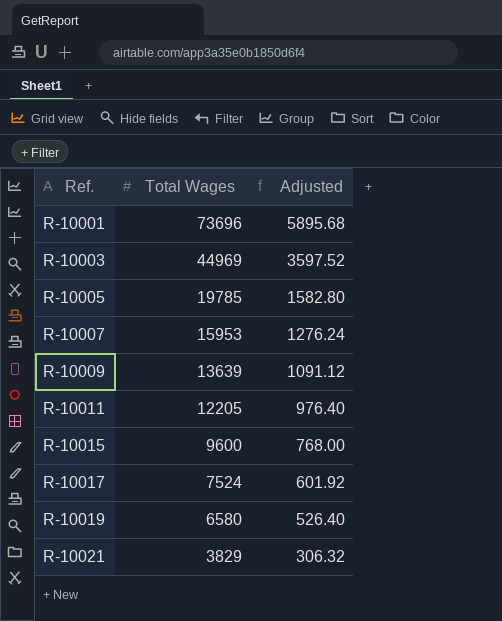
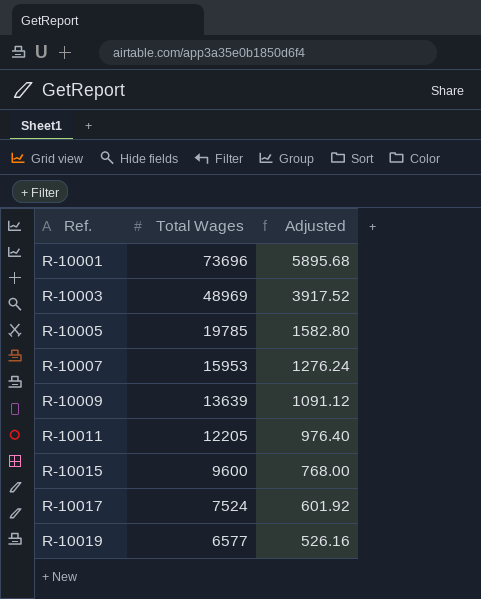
row R-10021: 3829 | 306.32 -> none
R-10003 | Total Wages: 44969 -> 48969
R-10003 | Adjusted: 3597.52 -> 3917.52
R-10019 | Total Wages: 6580 -> 6577
R-10019 | Adjusted: 526.40 -> 526.16

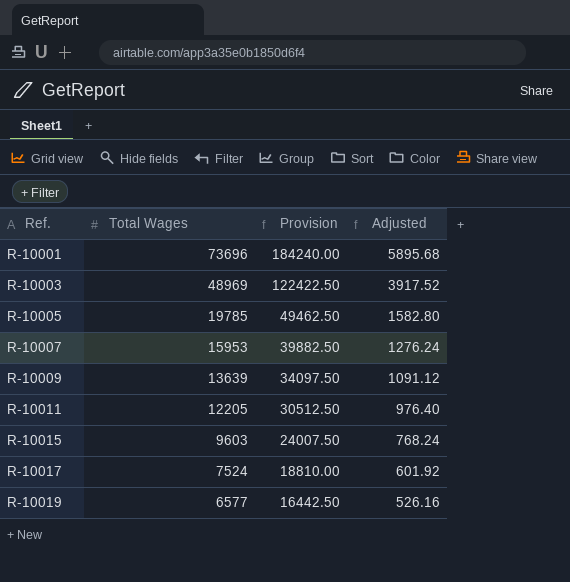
column Provision | formula: none -> [Total Wages] * 2.5
R-10015 | Total Wages: 9600 -> 9603
R-10015 | Adjusted: 768.00 -> 768.24

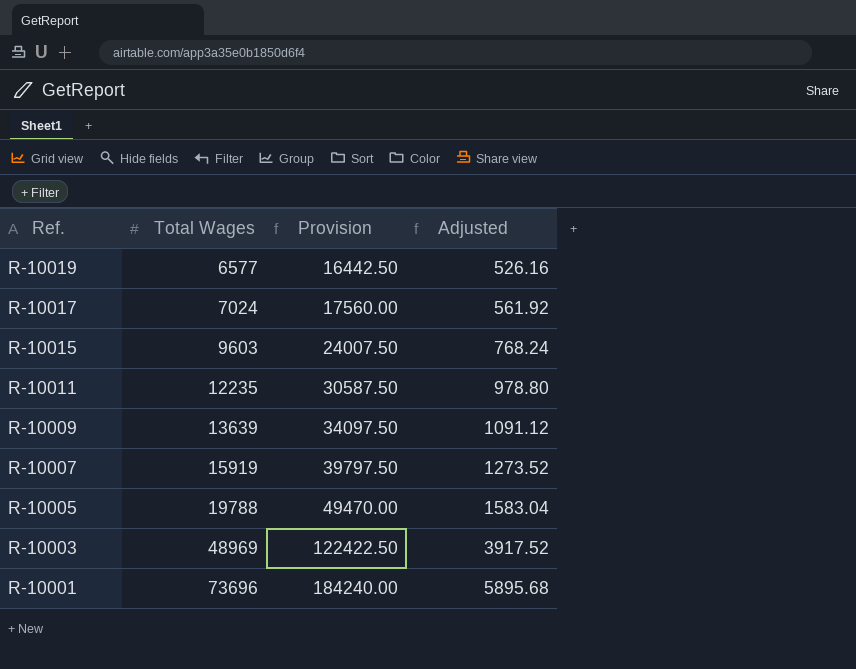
row order: Ref. ascending -> Ref. descending
R-10017 | Total Wages: 7524 -> 7024
R-10017 | Provision: 18810.00 -> 17560.00
R-10017 | Adjusted: 601.92 -> 561.92
R-10011 | Total Wages: 12205 -> 12235
R-10011 | Provision: 30512.50 -> 30587.50
R-10011 | Adjusted: 976.40 -> 978.80
R-10007 | Total Wages: 15953 -> 15919
R-10007 | Provision: 39882.50 -> 39797.50
R-10007 | Adjusted: 1276.24 -> 1273.52
R-10005 | Total Wages: 19785 -> 19788
R-10005 | Provision: 49462.50 -> 49470.00
R-10005 | Adjusted: 1582.80 -> 1583.04

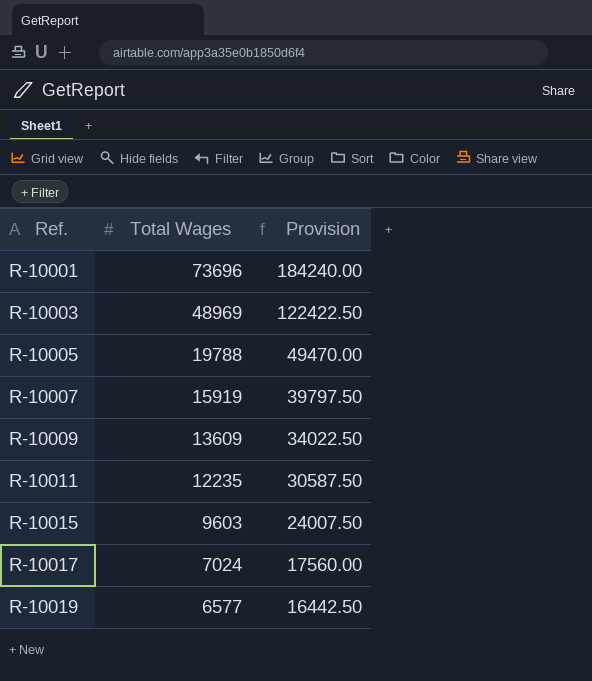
row order: Ref. descending -> Ref. ascending
column Adjusted | formula: [Total Wages] * 0.08 -> none
R-10009 | Total Wages: 13639 -> 13609
R-10009 | Provision: 34097.50 -> 34022.50

